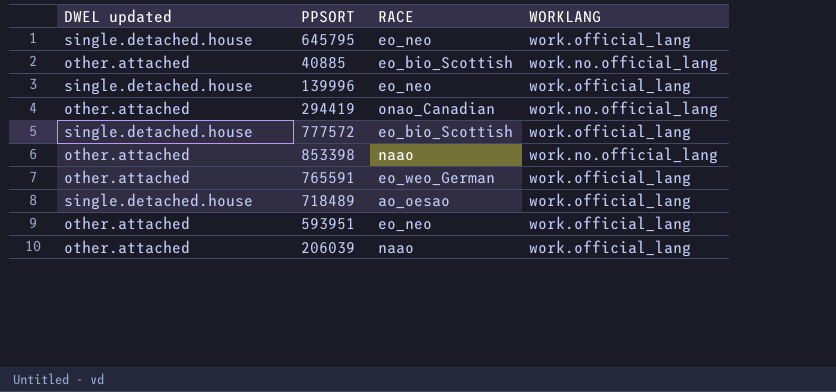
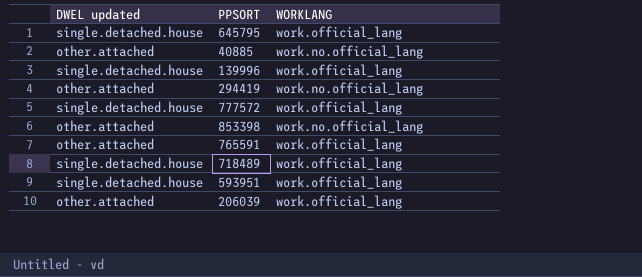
column RACE | position: 3 -> none
593951 | DWEL updated: other.attached -> single.detached.house

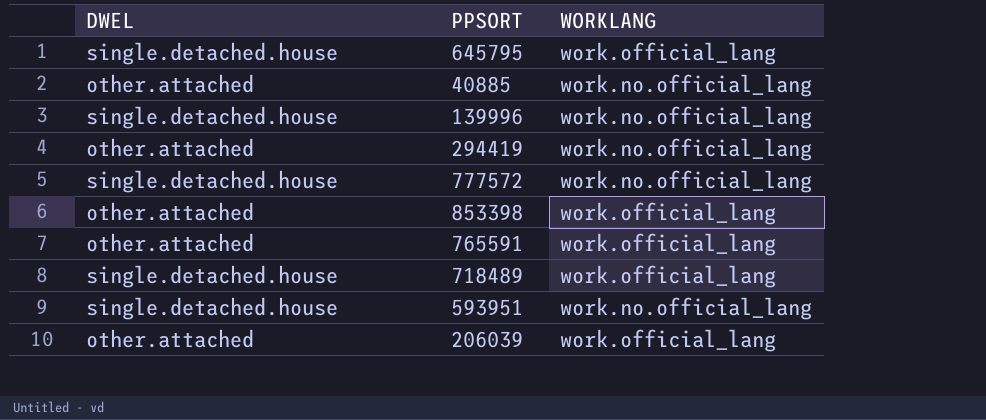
column name: DWEL updated -> DWEL
139996 | WORKLANG: work.official_lang -> work.no.official_lang
777572 | WORKLANG: work.official_lang -> work.no.official_lang
853398 | WORKLANG: work.no.official_lang -> work.official_lang
593951 | WORKLANG: work.official_lang -> work.no.official_lang

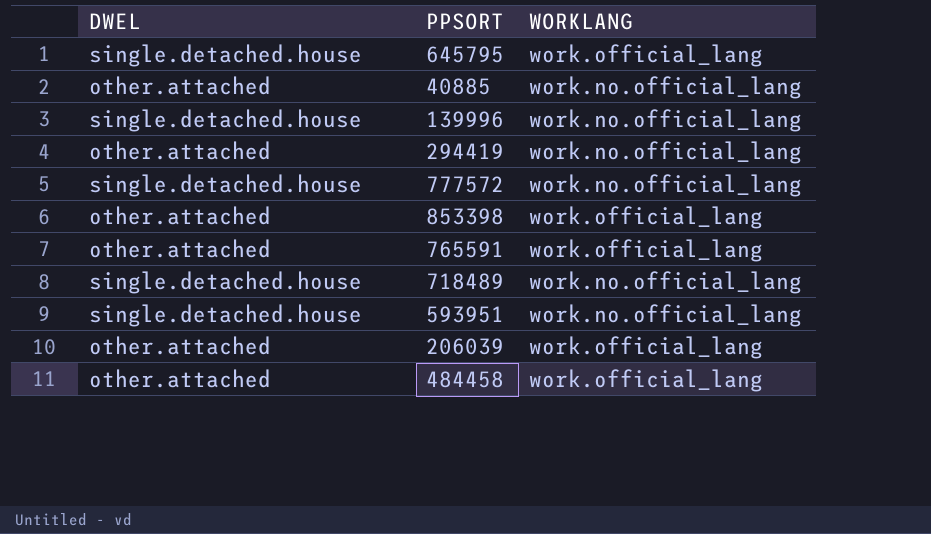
718489 | WORKLANG: work.official_lang -> work.no.official_lang
row 484458: none -> other.attached | work.official_lang

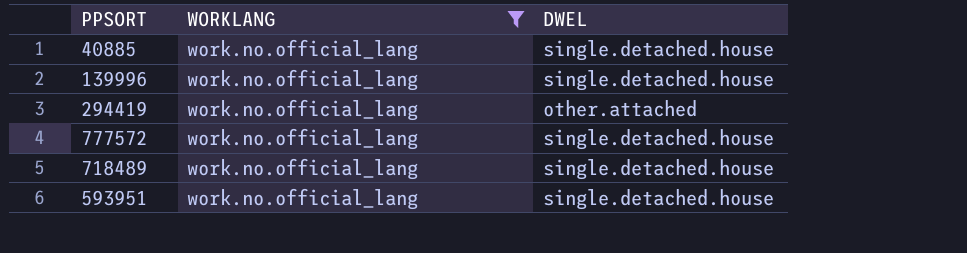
filter: none -> WORKLANG = work.no.official_lang
column DWEL | position: 1 -> 3
40885 | DWEL: other.attached -> single.detached.house

